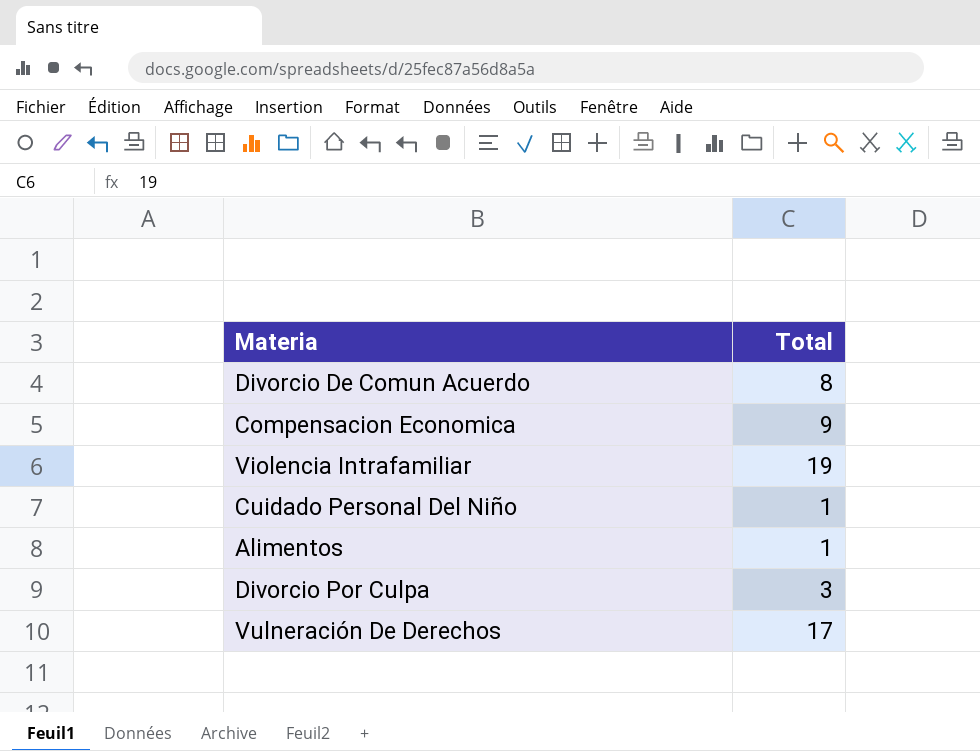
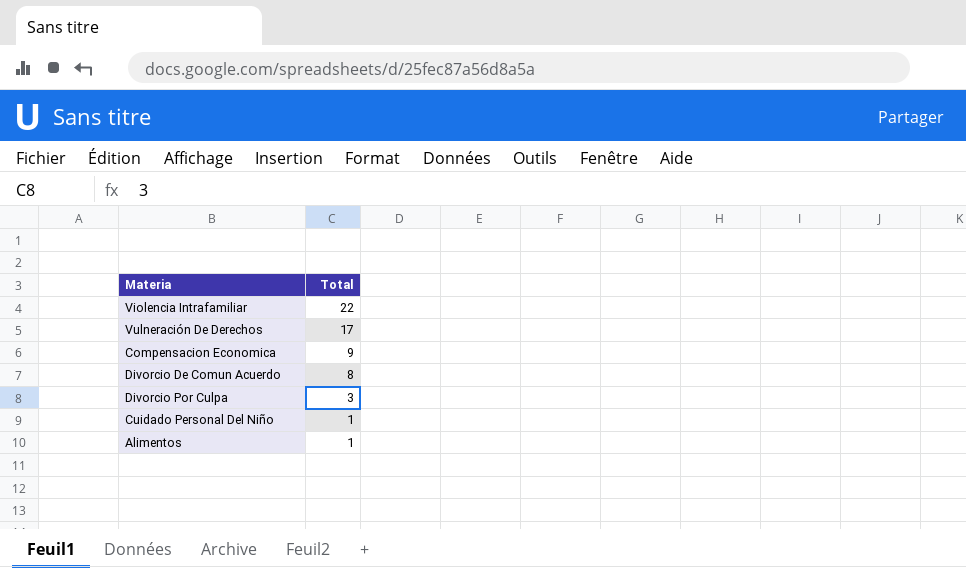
row order: none -> Total descending
Violencia Intrafamiliar | Total: 19 -> 22

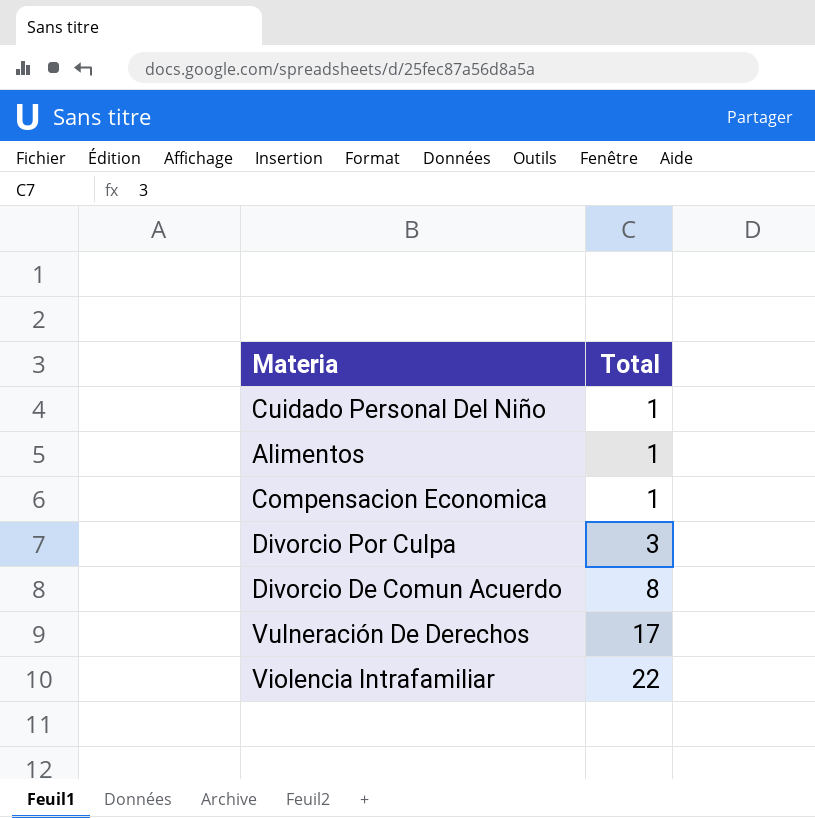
row order: Total descending -> Total ascending
Compensacion Economica | Total: 9 -> 1

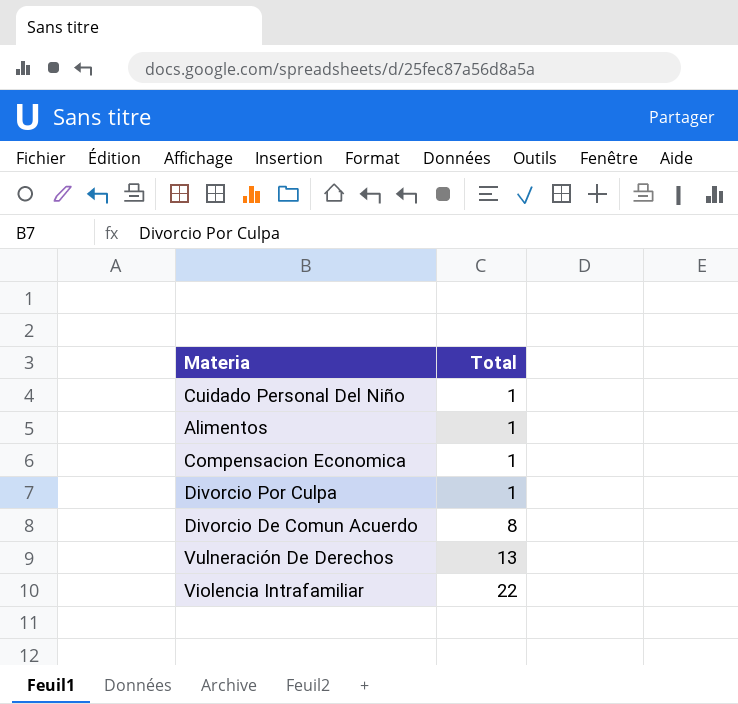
Divorcio Por Culpa | Total: 3 -> 1
Vulneración De Derechos | Total: 17 -> 13

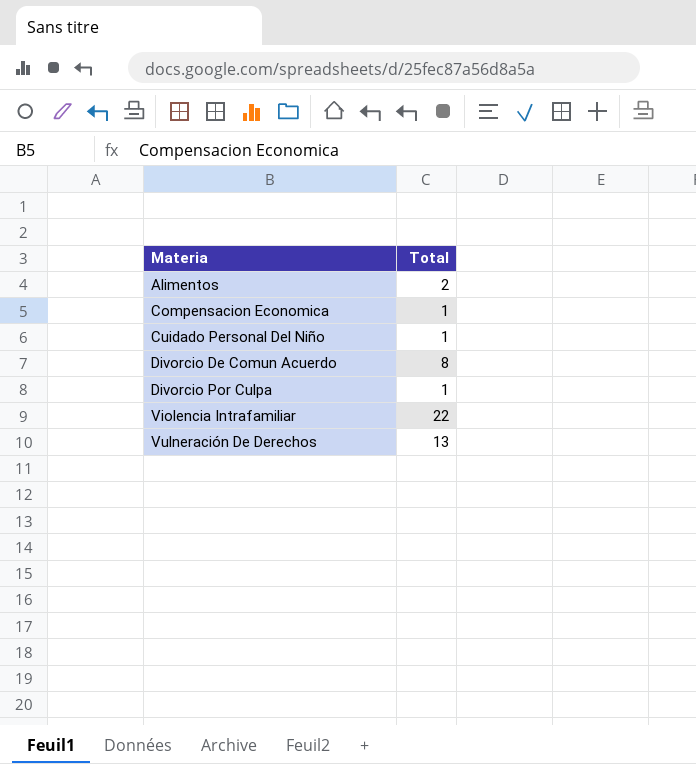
row order: Total ascending -> Materia ascending
Alimentos | Total: 1 -> 2

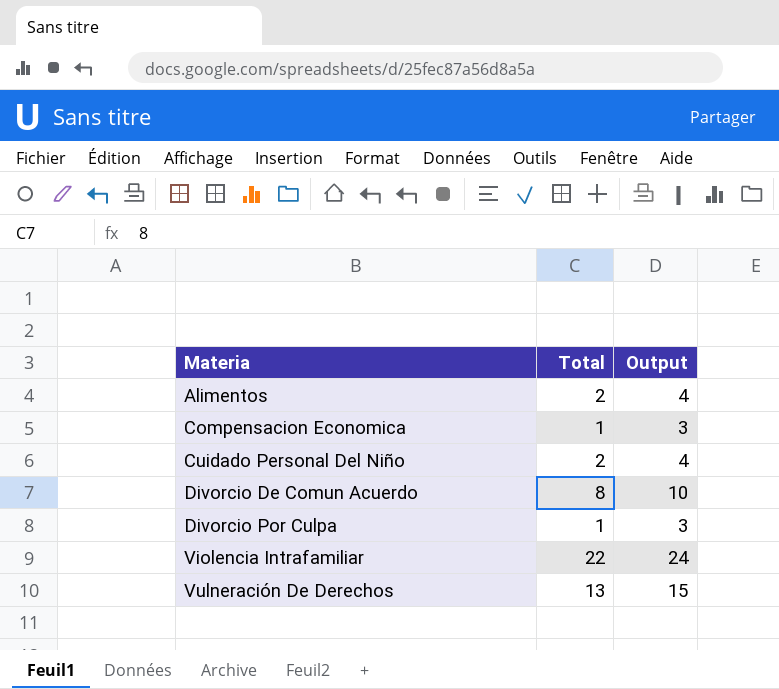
column Output | formula: none -> [Total] + 2
Cuidado Personal Del Niño | Total: 1 -> 2

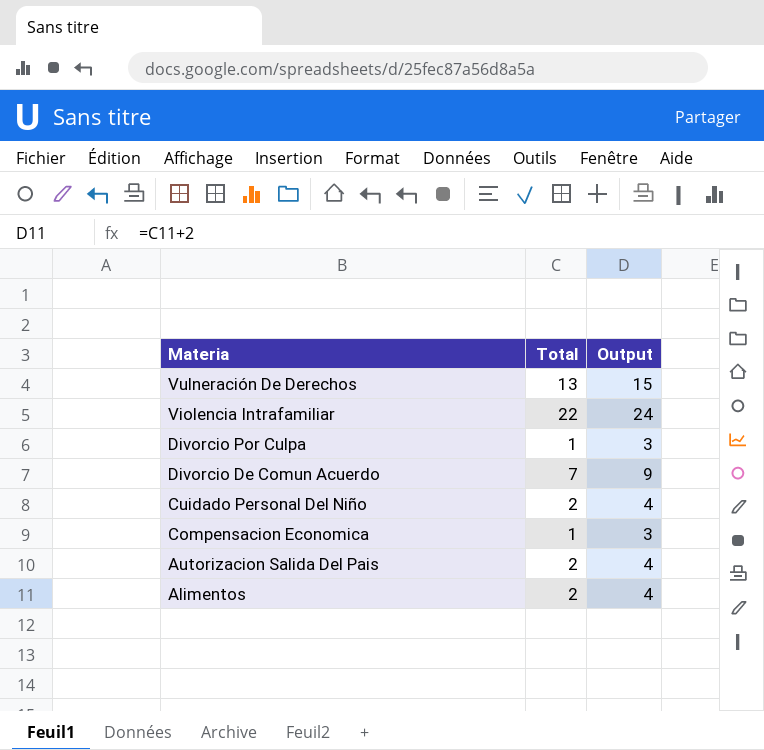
row order: Materia ascending -> Materia descending
Divorcio De Comun Acuerdo | Total: 8 -> 7
Divorcio De Comun Acuerdo | Output: 10 -> 9
row Autorizacion Salida Del Pais: none -> 2 | 4

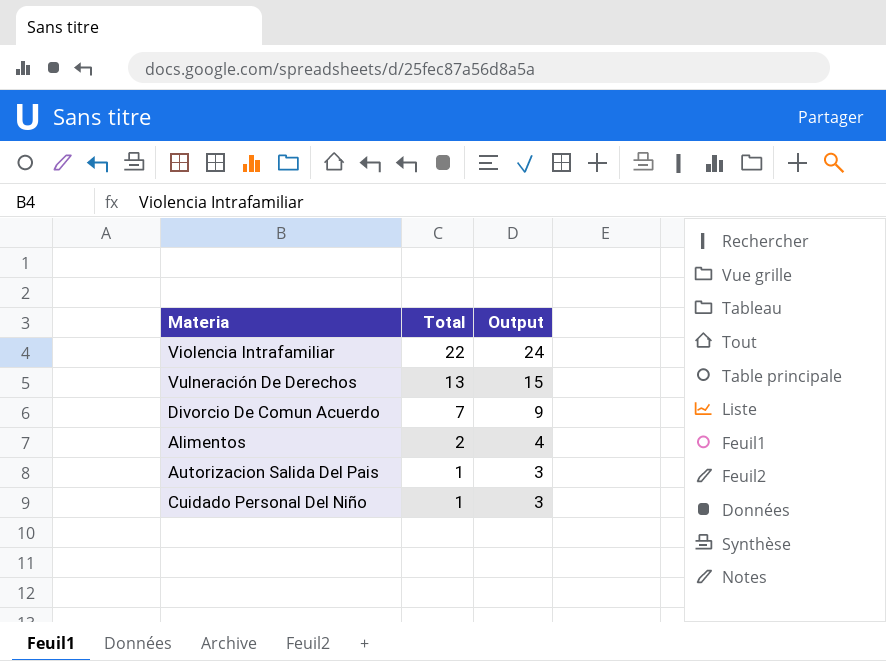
row order: Materia descending -> Total descending
row Divorcio Por Culpa: 1 | 3 -> none
row Compensacion Economica: 1 | 3 -> none
Autorizacion Salida Del Pais | Total: 2 -> 1
Autorizacion Salida Del Pais | Output: 4 -> 3
Cuidado Personal Del Niño | Total: 2 -> 1
Cuidado Personal Del Niño | Output: 4 -> 3

